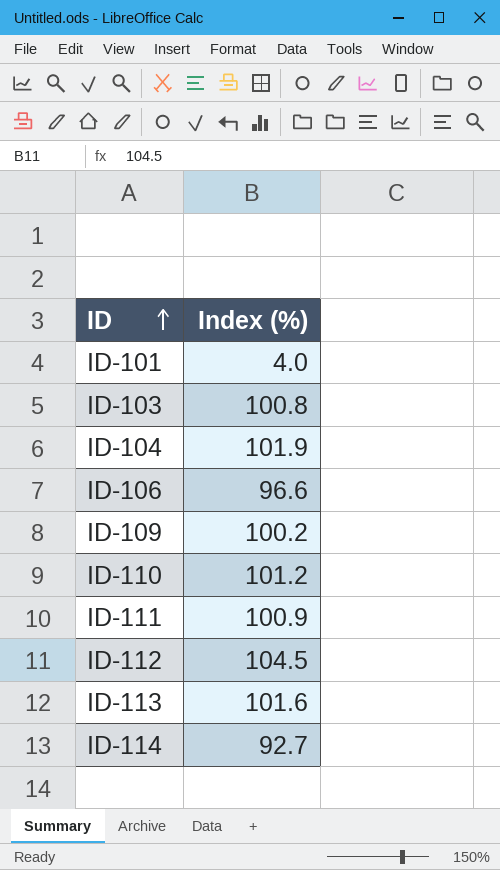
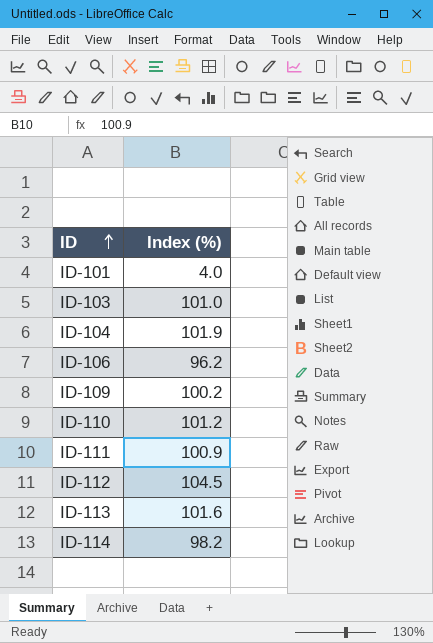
ID-103 | Index (%): 100.8 -> 101.0
ID-106 | Index (%): 96.6 -> 96.2
ID-114 | Index (%): 92.7 -> 98.2

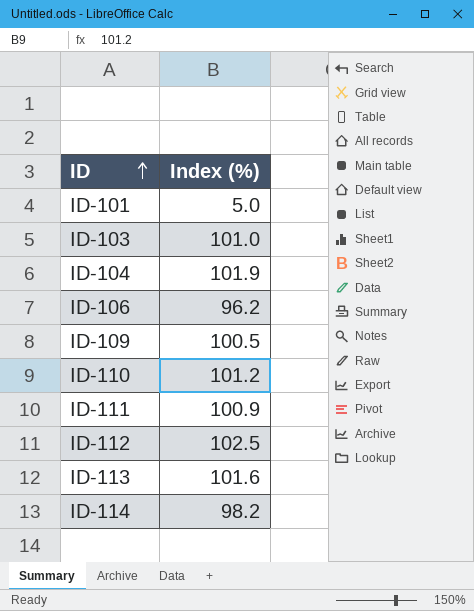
ID-101 | Index (%): 4.0 -> 5.0
ID-109 | Index (%): 100.2 -> 100.5
ID-112 | Index (%): 104.5 -> 102.5

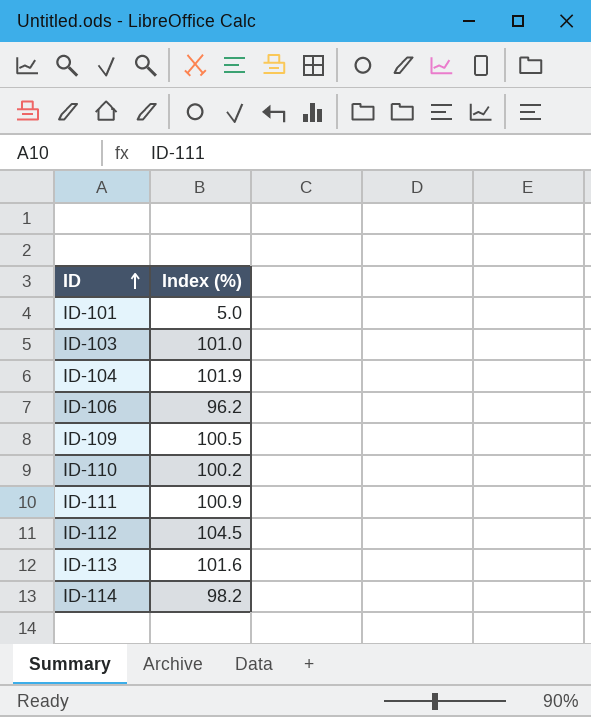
ID-110 | Index (%): 101.2 -> 100.2
ID-112 | Index (%): 102.5 -> 104.5

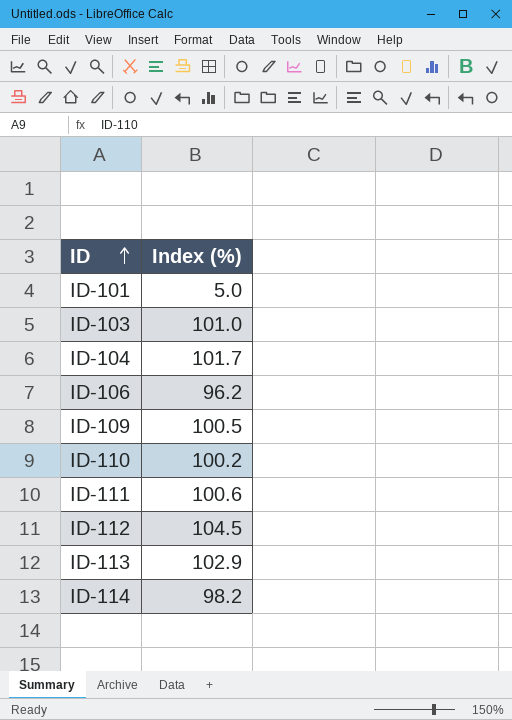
ID-104 | Index (%): 101.9 -> 101.7
ID-111 | Index (%): 100.9 -> 100.6
ID-113 | Index (%): 101.6 -> 102.9

